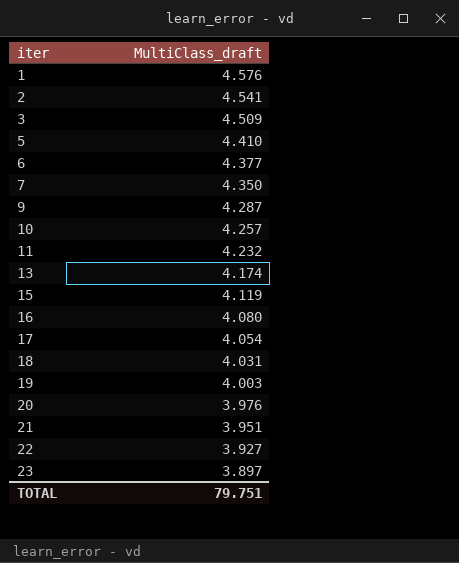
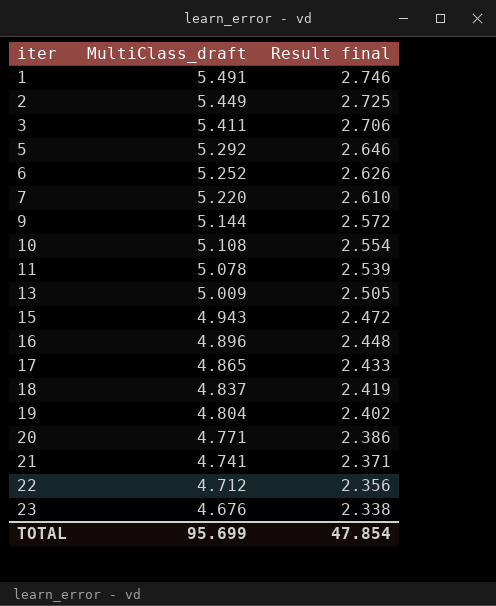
column Result final | formula: none -> [MultiClass_draft] * 0.5
1 | MultiClass_draft: 4.576 -> 5.491
2 | MultiClass_draft: 4.541 -> 5.449
3 | MultiClass_draft: 4.509 -> 5.411
5 | MultiClass_draft: 4.410 -> 5.292
6 | MultiClass_draft: 4.377 -> 5.252
7 | MultiClass_draft: 4.350 -> 5.220
9 | MultiClass_draft: 4.287 -> 5.144
10 | MultiClass_draft: 4.257 -> 5.108
11 | MultiClass_draft: 4.232 -> 5.078
13 | MultiClass_draft: 4.174 -> 5.009
15 | MultiClass_draft: 4.119 -> 4.943
16 | MultiClass_draft: 4.080 -> 4.896
17 | MultiClass_draft: 4.054 -> 4.865
18 | MultiClass_draft: 4.031 -> 4.837
19 | MultiClass_draft: 4.003 -> 4.804
20 | MultiClass_draft: 3.976 -> 4.771
21 | MultiClass_draft: 3.951 -> 4.741
22 | MultiClass_draft: 3.927 -> 4.712
23 | MultiClass_draft: 3.897 -> 4.676
TOTAL | MultiClass_draft: 79.751 -> 95.699

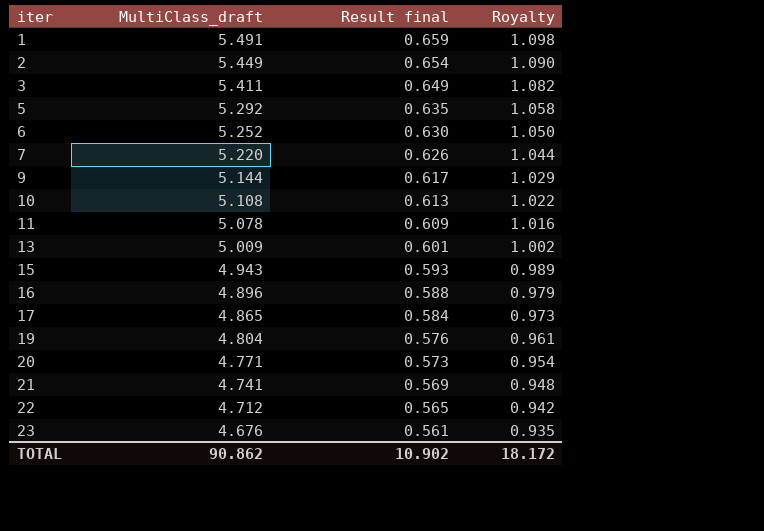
column Result final | formula: [MultiClass_draft] * 0.5 -> [MultiClass_draft] * 0.12
column Royalty | formula: none -> [MultiClass_draft] * 0.2
row 18: 4.837 | 2.419 -> none
TOTAL | MultiClass_draft: 95.699 -> 90.862
TOTAL | Result final: 47.854 -> 10.902

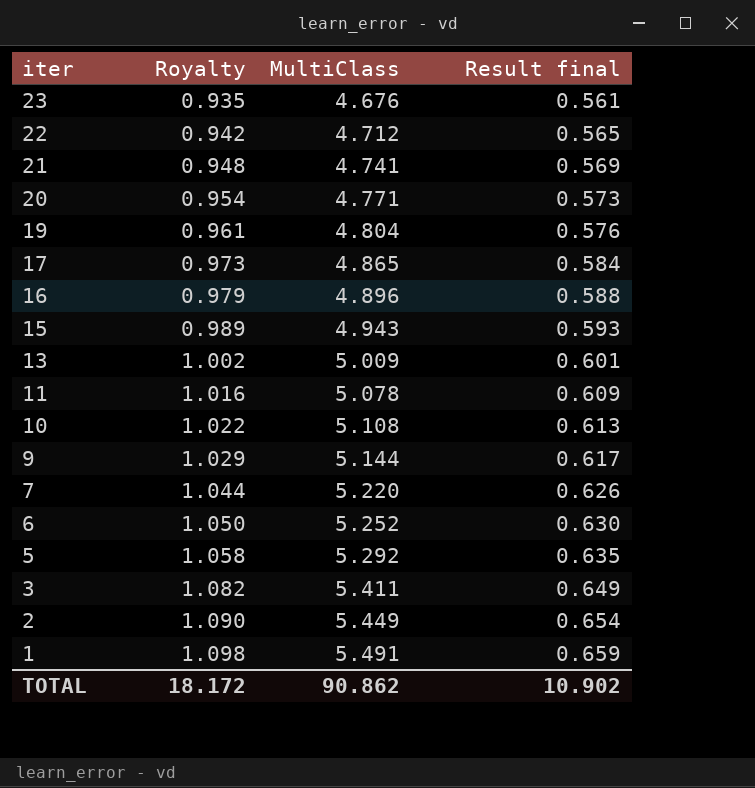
row order: iter ascending -> iter descending
column Royalty | position: 4 -> 2
column name: MultiClass_draft -> MultiClass

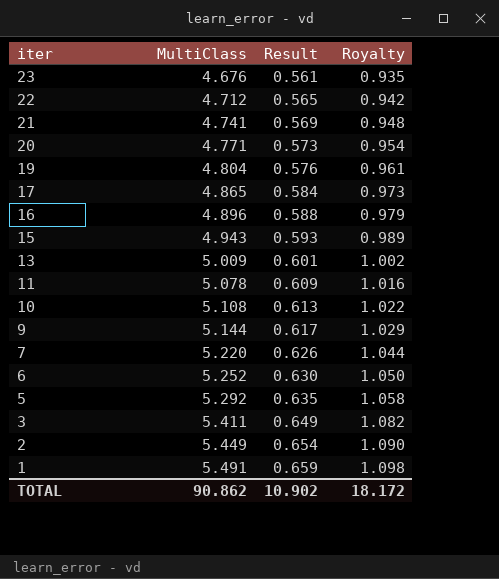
column name: Result final -> Result
column Royalty | position: 2 -> 4

